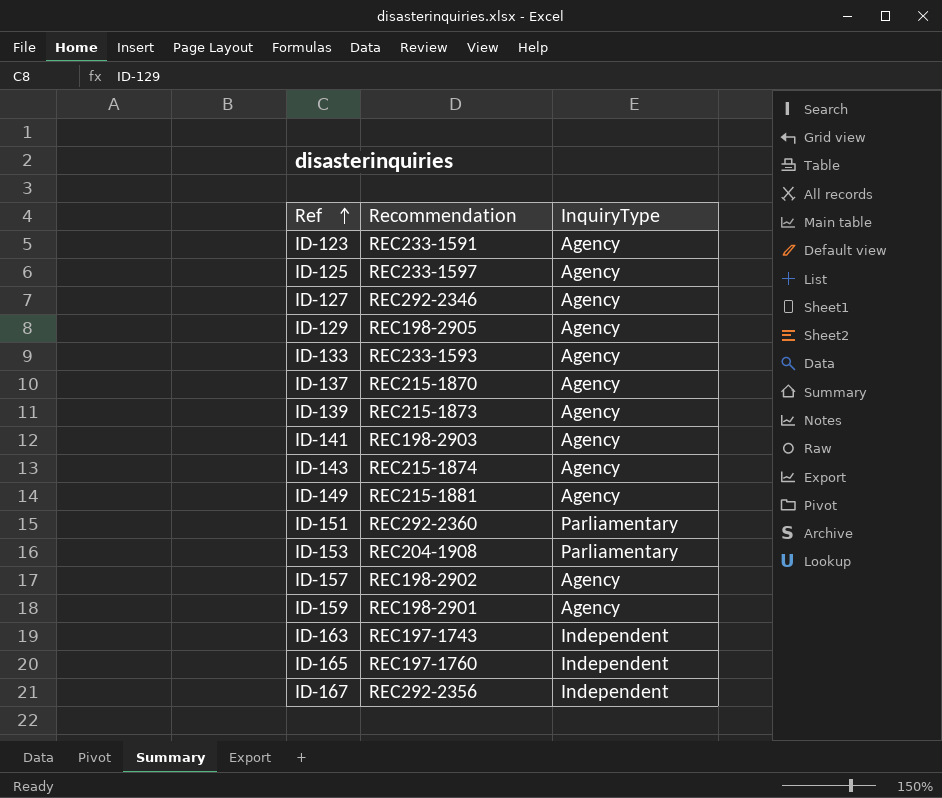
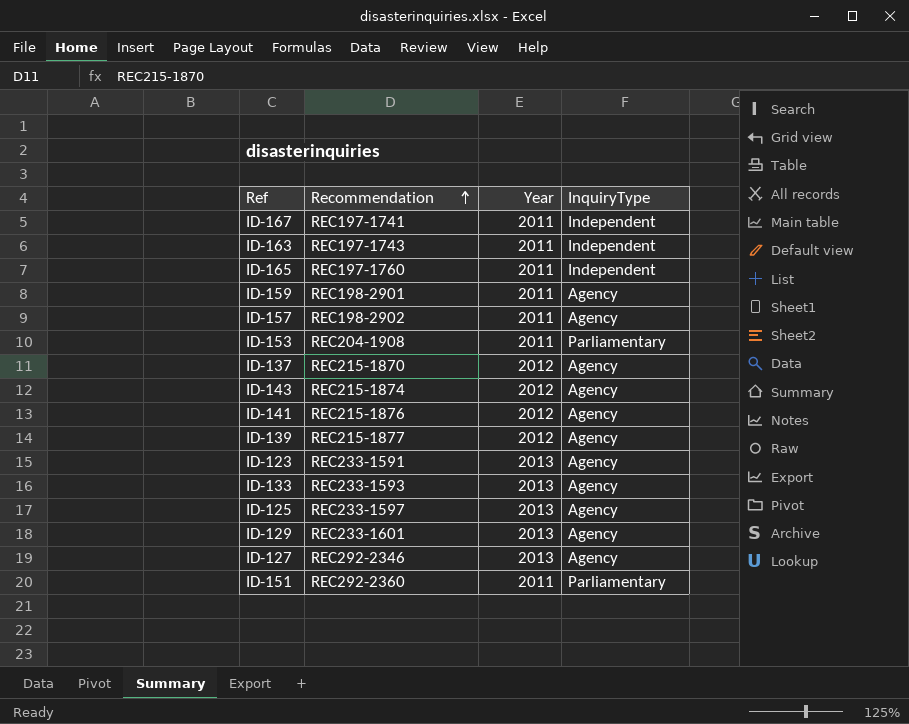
row order: Ref ascending -> Recommendation ascending
column Year | position: none -> 3
row ID-149: REC215-1881 | Agency -> none
ID-167 | Recommendation: REC292-2356 -> REC197-1741
ID-141 | Recommendation: REC198-2903 -> REC215-1876
ID-139 | Recommendation: REC215-1873 -> REC215-1877
ID-129 | Recommendation: REC198-2905 -> REC233-1601

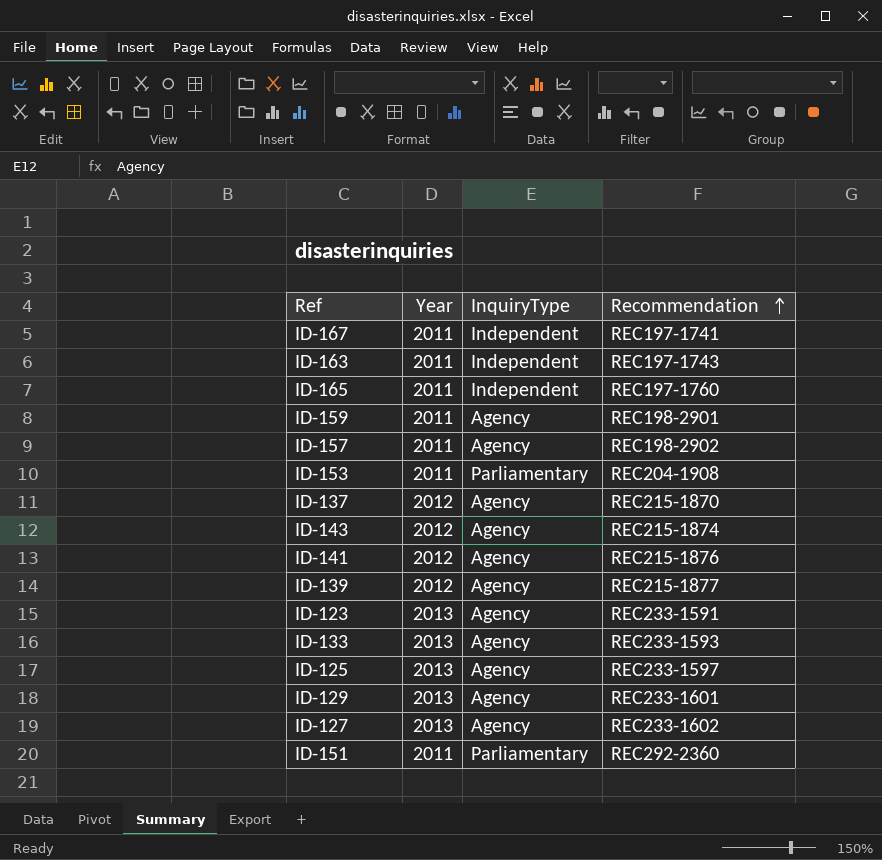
column Recommendation | position: 2 -> 4
ID-127 | Recommendation: REC292-2346 -> REC233-1602

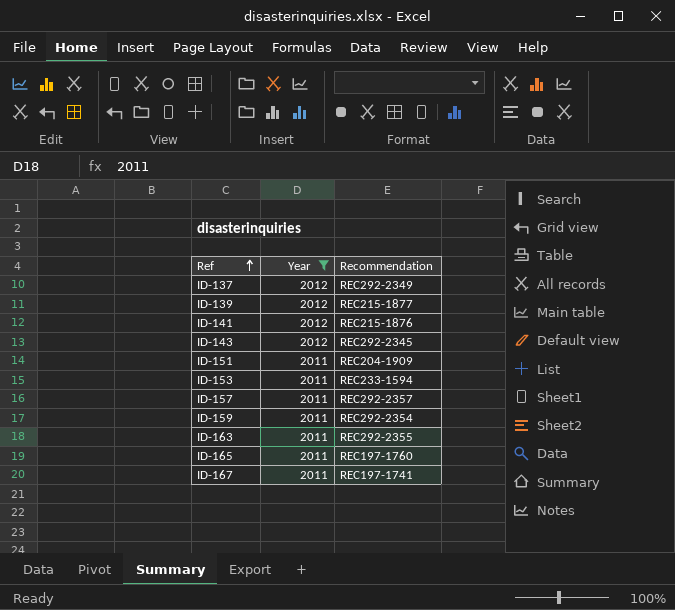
filter: none -> Year != 2013
row order: Recommendation ascending -> Ref ascending
column InquiryType | position: 3 -> none
ID-137 | Recommendation: REC215-1870 -> REC292-2349
ID-143 | Recommendation: REC215-1874 -> REC292-2345
ID-151 | Recommendation: REC292-2360 -> REC204-1909
ID-153 | Recommendation: REC204-1908 -> REC233-1594
ID-157 | Recommendation: REC198-2902 -> REC292-2357
ID-159 | Recommendation: REC198-2901 -> REC292-2354
ID-163 | Recommendation: REC197-1743 -> REC292-2355

